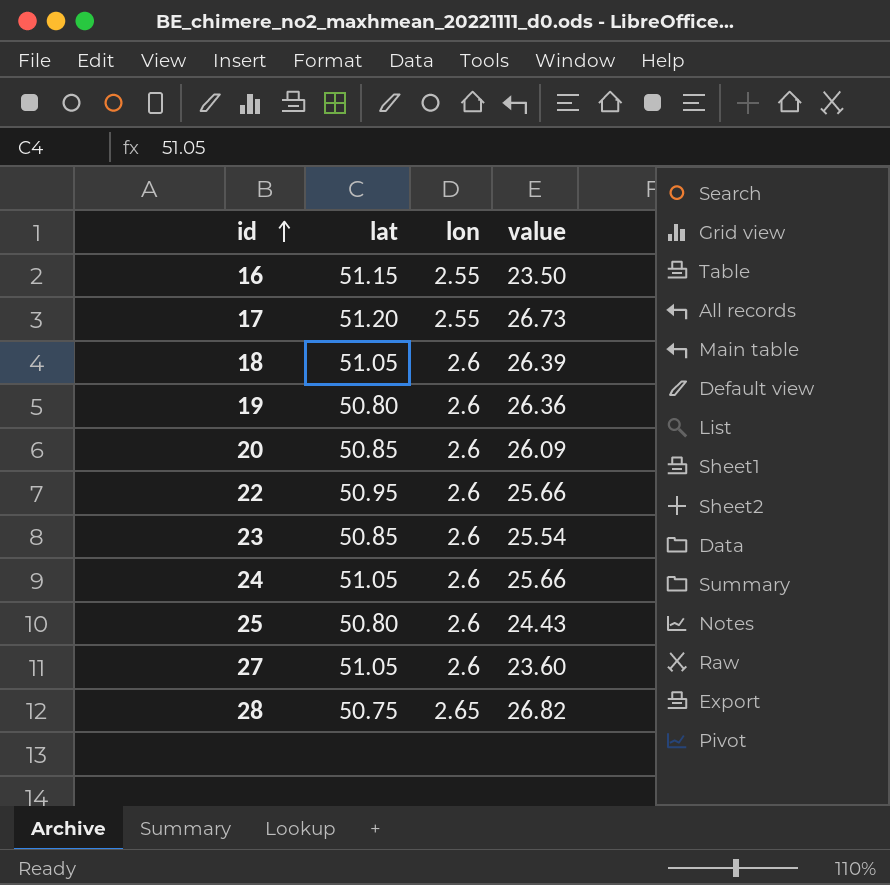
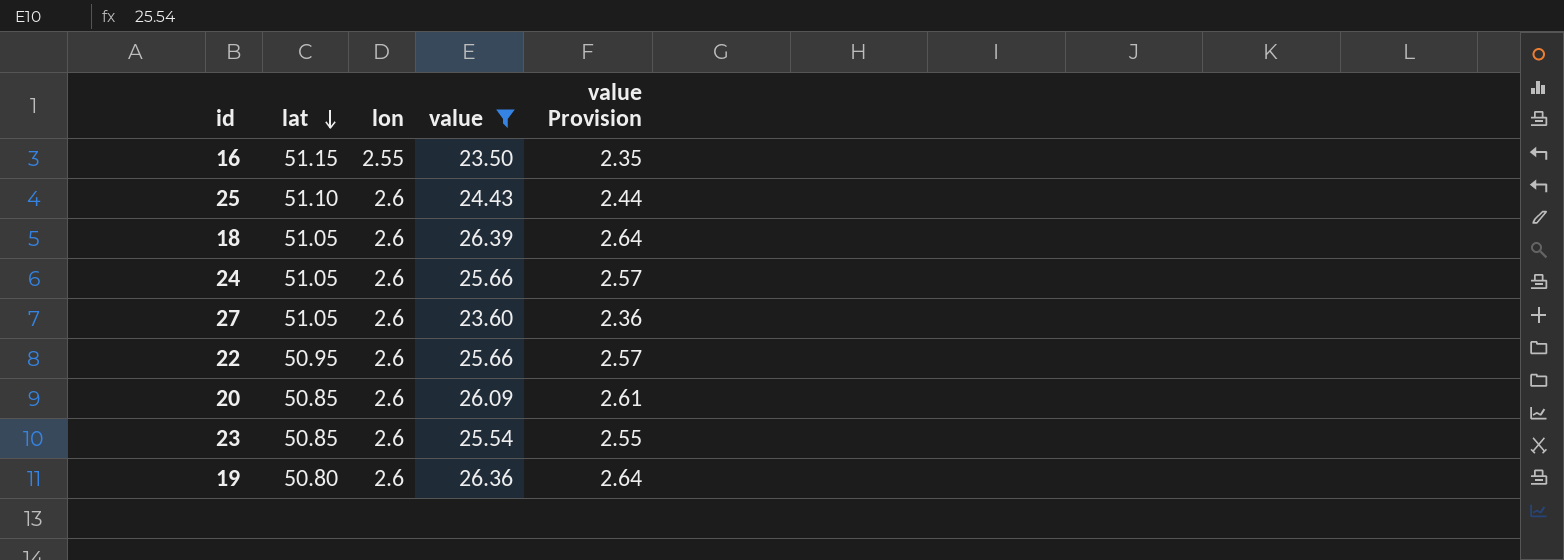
filter: none -> value <= 26.39
row order: id ascending -> lat descending
column value Provision | formula: none -> [value] * 0.1
25 | lat: 50.80 -> 51.10

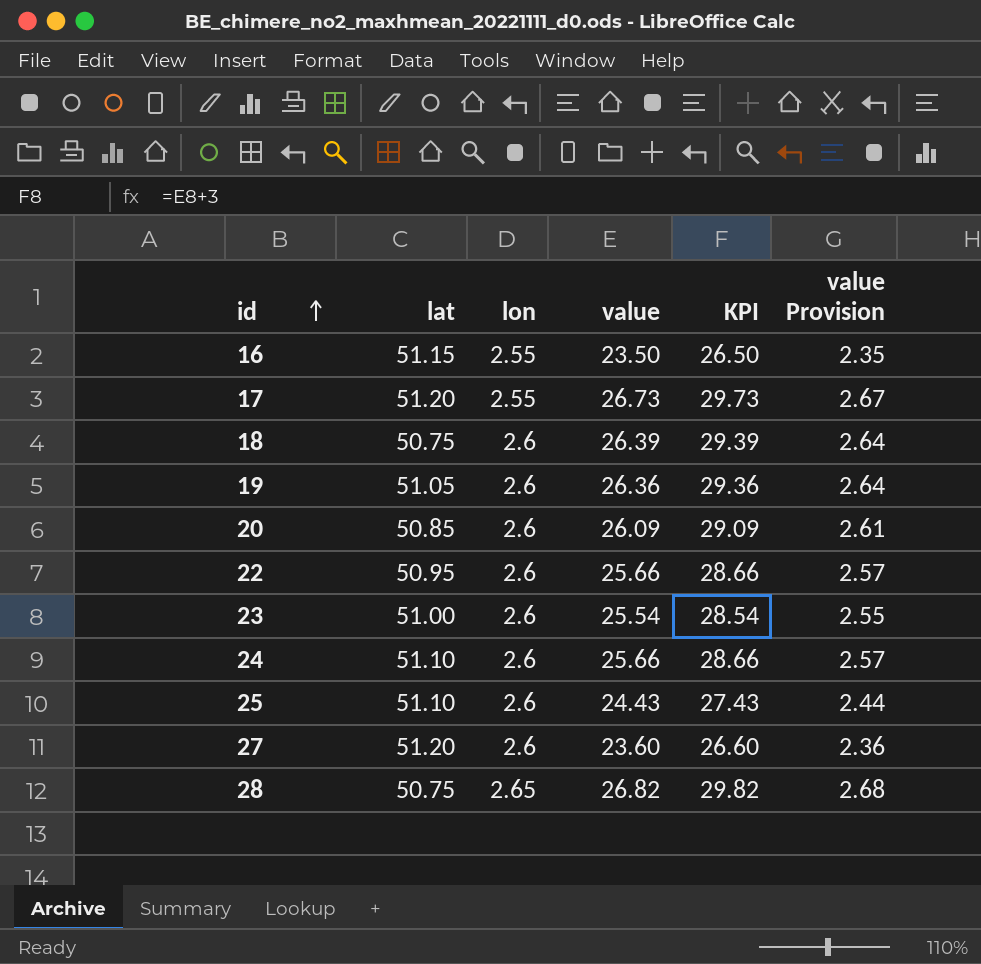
filter: value <= 26.39 -> none
row order: lat descending -> id ascending
column KPI | formula: none -> [value] + 3
18 | lat: 51.05 -> 50.75
19 | lat: 50.80 -> 51.05
23 | lat: 50.85 -> 51.00
24 | lat: 51.05 -> 51.10
27 | lat: 51.05 -> 51.20

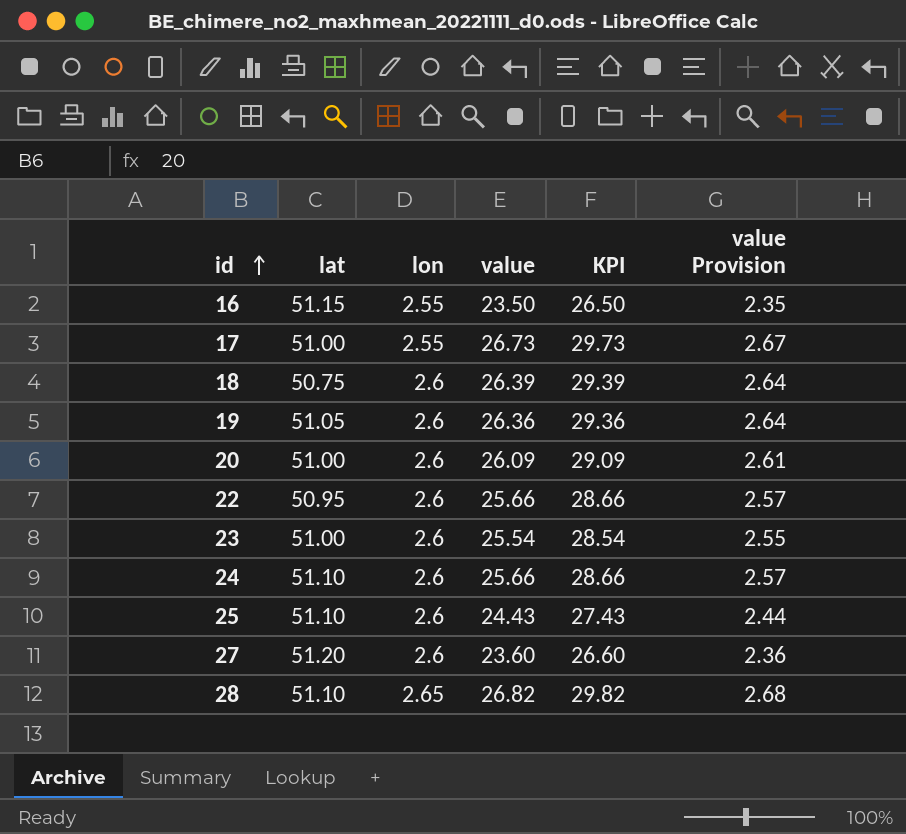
17 | lat: 51.20 -> 51.00
20 | lat: 50.85 -> 51.00
28 | lat: 50.75 -> 51.10

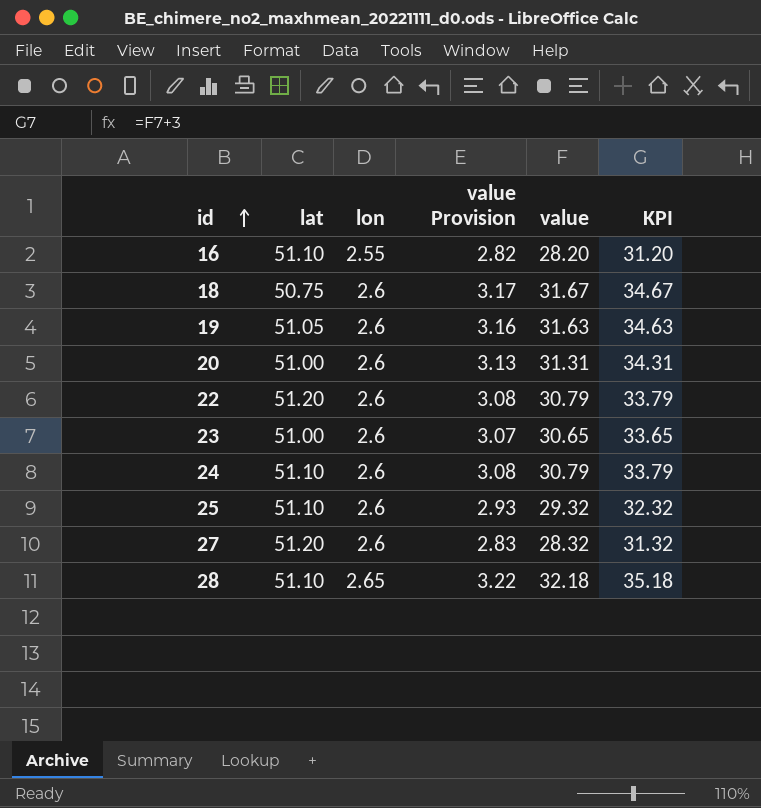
column value Provision | position: 6 -> 4
row 17: 51.00 | 2.55 | 26.73 | 29.73 | 2.67 -> none
16 | lat: 51.15 -> 51.10
16 | value Provision: 2.35 -> 2.82
16 | value: 23.50 -> 28.20
16 | KPI: 26.50 -> 31.20
18 | value Provision: 2.64 -> 3.17
18 | value: 26.39 -> 31.67
18 | KPI: 29.39 -> 34.67
19 | value Provision: 2.64 -> 3.16
19 | value: 26.36 -> 31.63
19 | KPI: 29.36 -> 34.63
20 | value Provision: 2.61 -> 3.13
20 | value: 26.09 -> 31.31
20 | KPI: 29.09 -> 34.31
22 | lat: 50.95 -> 51.20
22 | value Provision: 2.57 -> 3.08
22 | value: 25.66 -> 30.79
22 | KPI: 28.66 -> 33.79
23 | value Provision: 2.55 -> 3.07
23 | value: 25.54 -> 30.65
23 | KPI: 28.54 -> 33.65
24 | value Provision: 2.57 -> 3.08
24 | value: 25.66 -> 30.79
24 | KPI: 28.66 -> 33.79
25 | value Provision: 2.44 -> 2.93
25 | value: 24.43 -> 29.32
25 | KPI: 27.43 -> 32.32
27 | value Provision: 2.36 -> 2.83
27 | value: 23.60 -> 28.32
27 | KPI: 26.60 -> 31.32
28 | value Provision: 2.68 -> 3.22
28 | value: 26.82 -> 32.18
28 | KPI: 29.82 -> 35.18

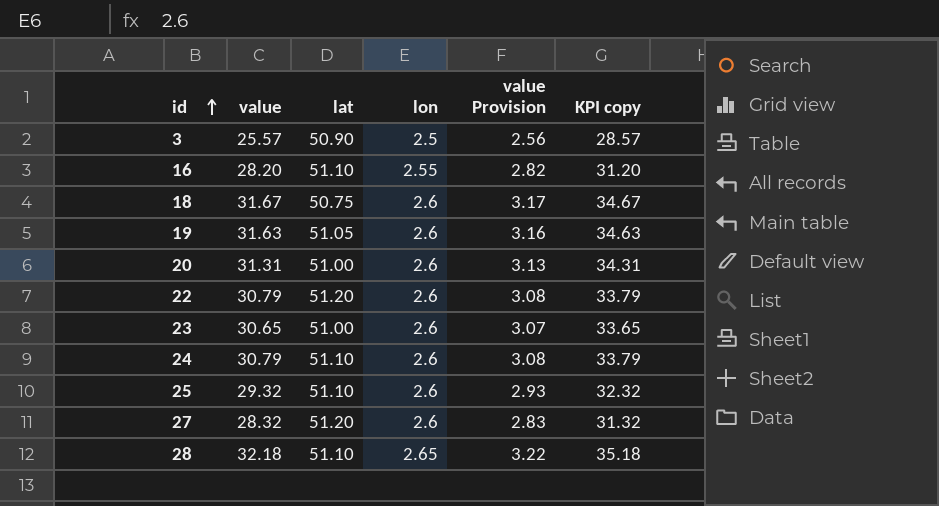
column value | position: 5 -> 2
column name: KPI -> KPI copy
row 3: none -> 25.57 | 50.90 | 2.5 | 2.56 | 28.57

